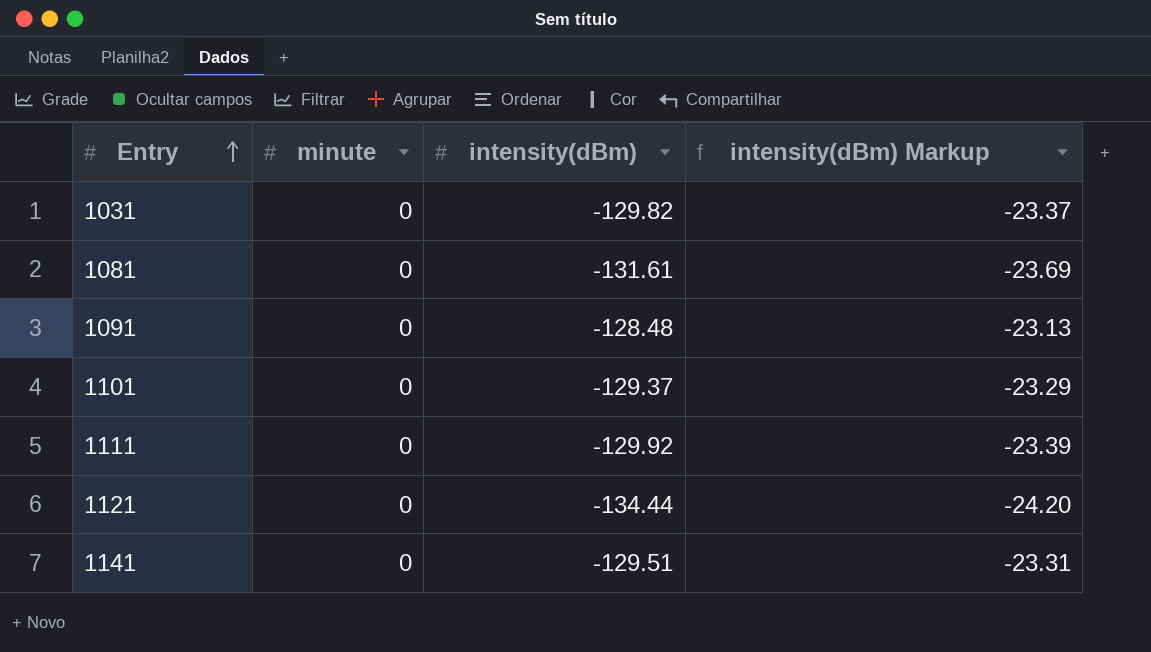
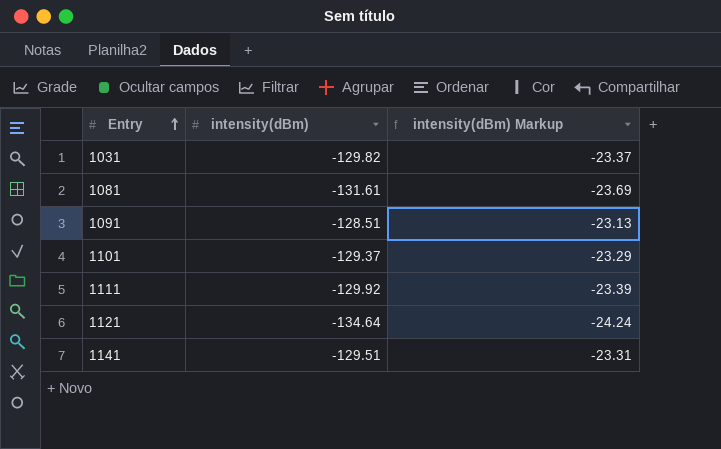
column minute | position: 2 -> none
1091 | intensity(dBm): -128.48 -> -128.51
1121 | intensity(dBm): -134.44 -> -134.64
1121 | intensity(dBm) Markup: -24.20 -> -24.24

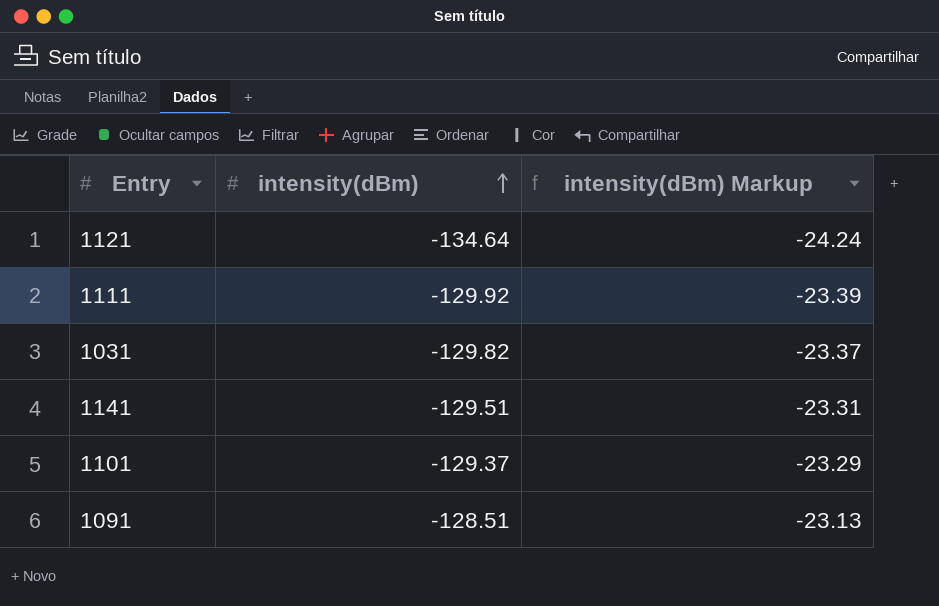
row order: Entry ascending -> intensity(dBm) ascending
row 1081: -131.61 | -23.69 -> none

